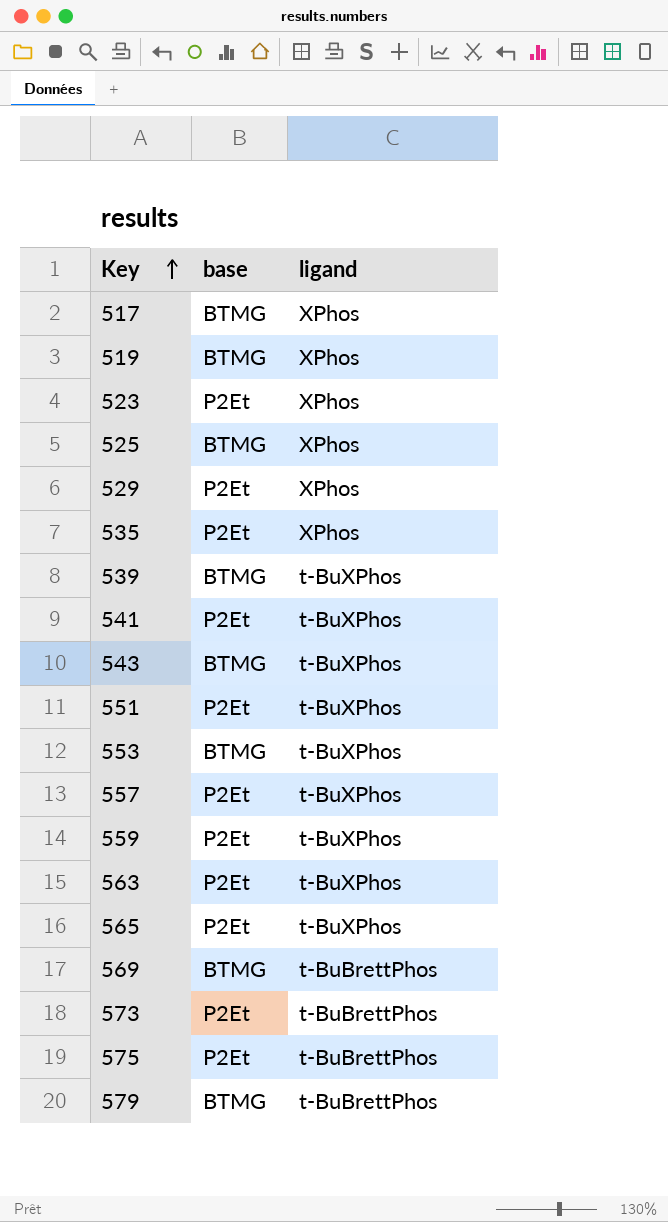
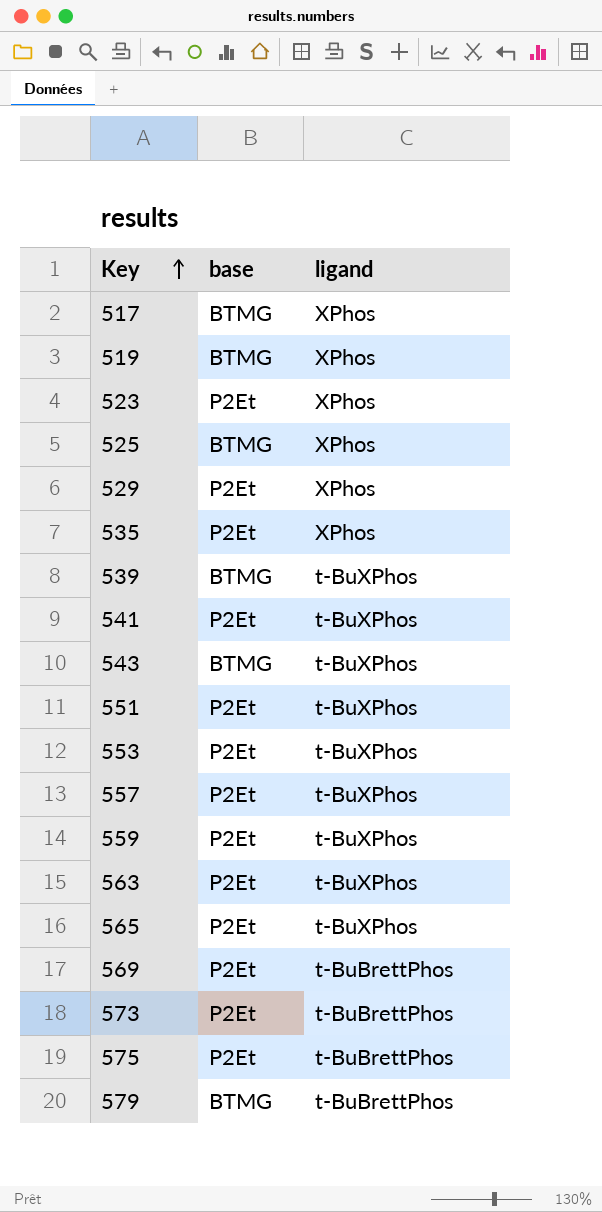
553 | base: BTMG -> P2Et
569 | base: BTMG -> P2Et

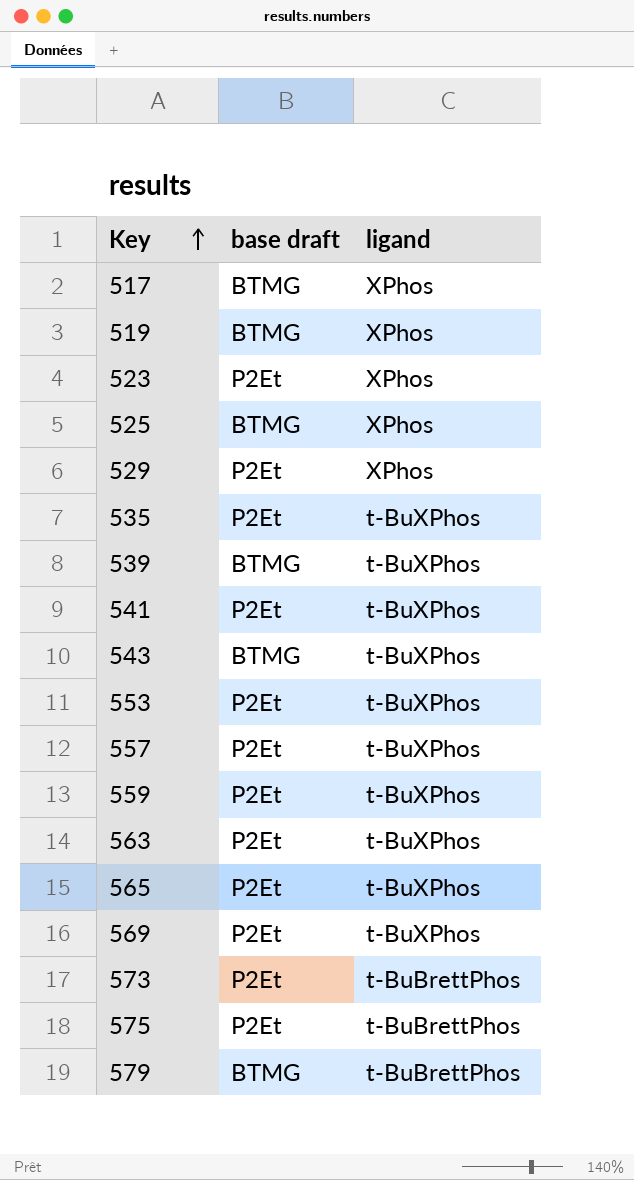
column name: base -> base draft
row 551: P2Et | t-BuXPhos -> none
535 | ligand: XPhos -> t-BuXPhos
569 | ligand: t-BuBrettPhos -> t-BuXPhos

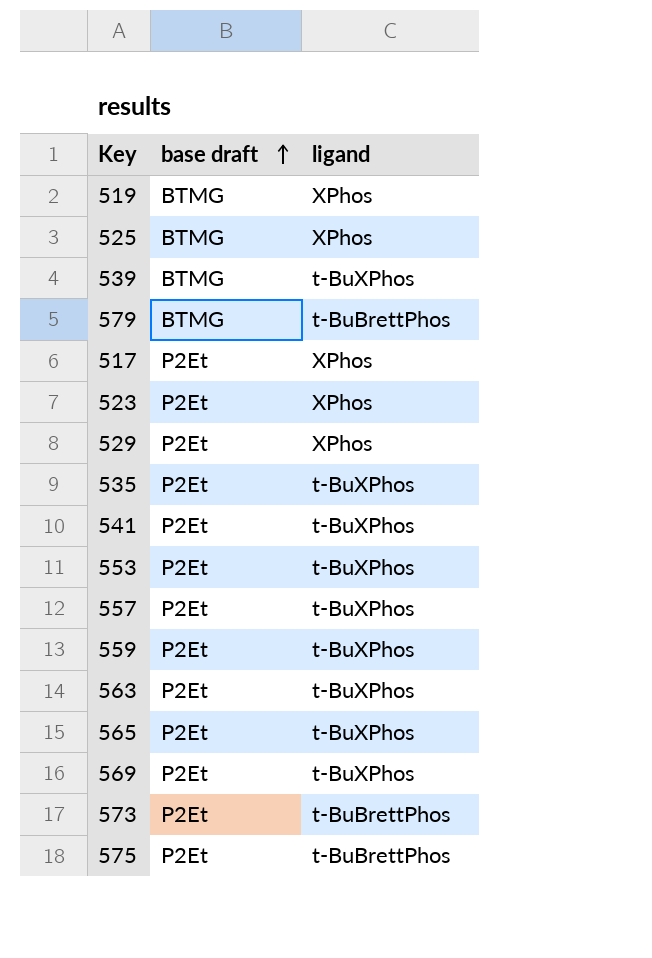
row order: Key ascending -> base draft ascending
row 543: BTMG | t-BuXPhos -> none
517 | base draft: BTMG -> P2Et

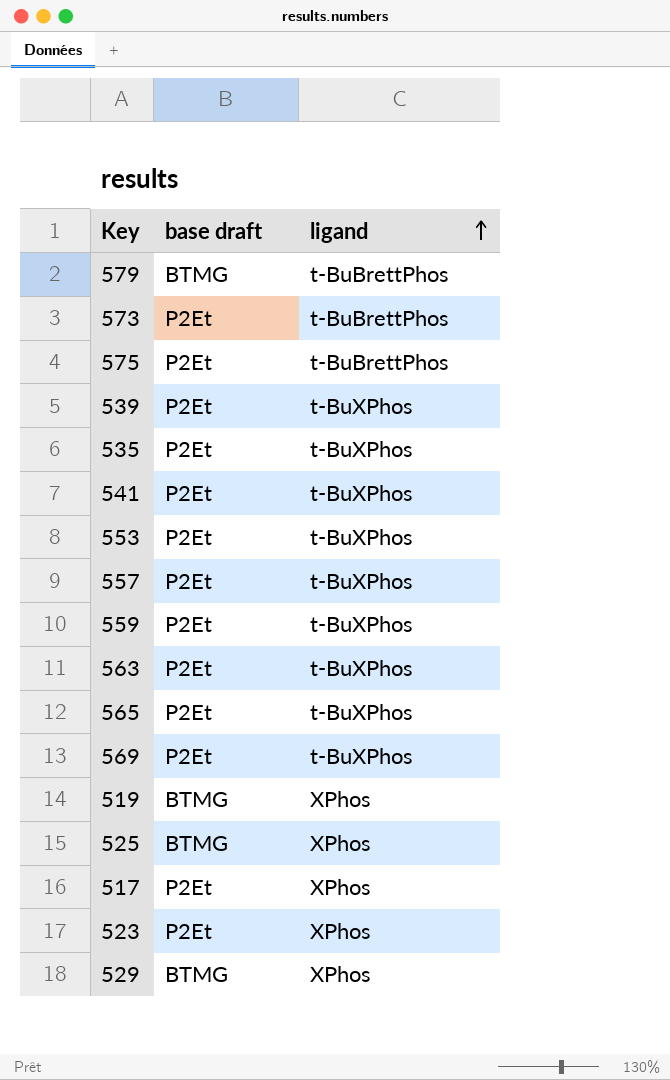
row order: base draft ascending -> ligand ascending
539 | base draft: BTMG -> P2Et
529 | base draft: P2Et -> BTMG

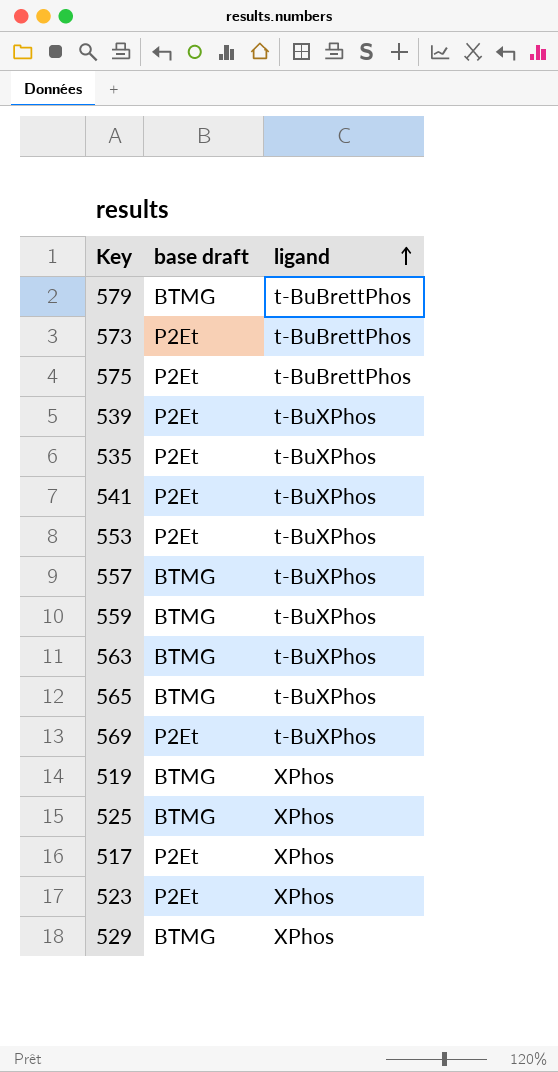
557 | base draft: P2Et -> BTMG
559 | base draft: P2Et -> BTMG
563 | base draft: P2Et -> BTMG
565 | base draft: P2Et -> BTMG

